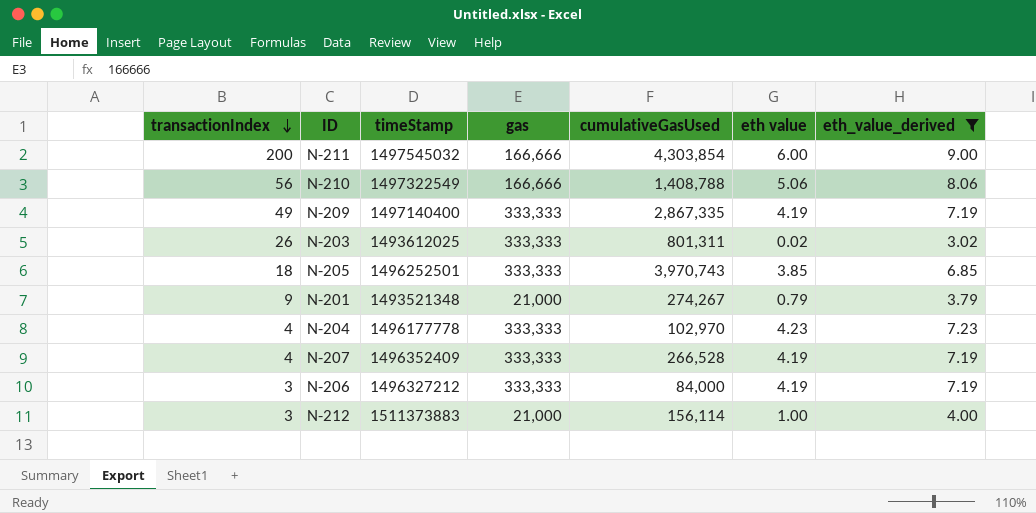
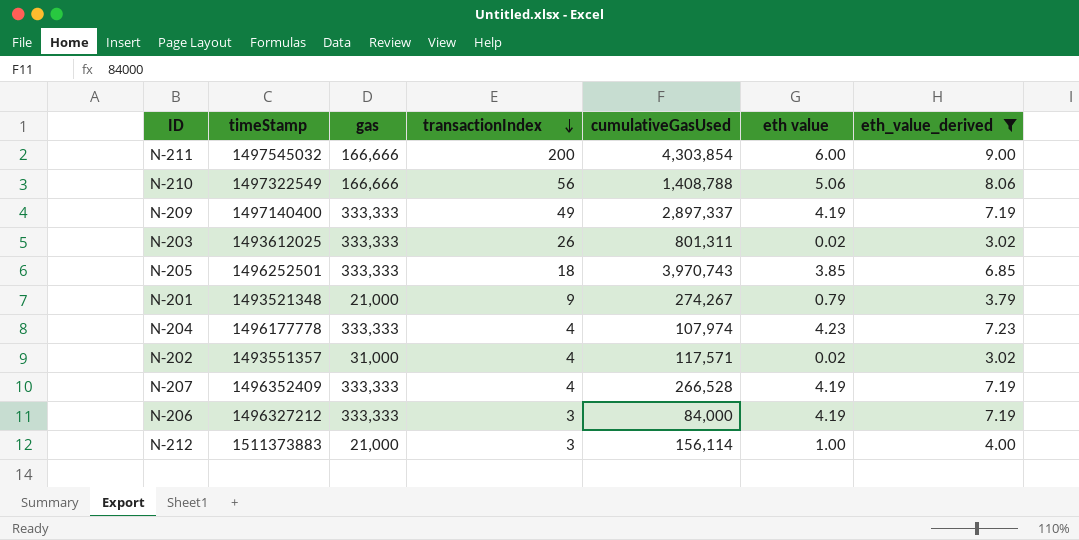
column transactionIndex | position: 1 -> 4
N-209 | cumulativeGasUsed: 2,867,335 -> 2,897,337
N-204 | cumulativeGasUsed: 102,970 -> 107,974
row N-202: none -> 1493551357 | 31,000 | 4 | 117,571 | 0.02 | 3.02

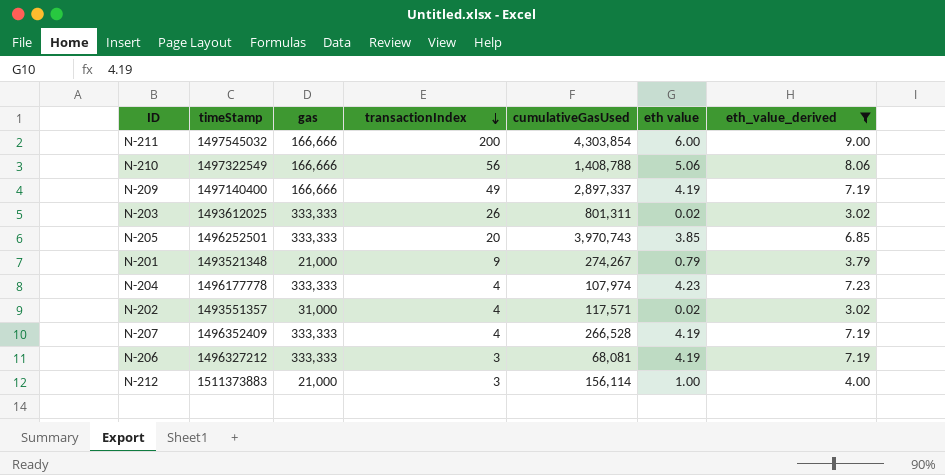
N-209 | gas: 333,333 -> 166,666
N-205 | transactionIndex: 18 -> 20
N-206 | cumulativeGasUsed: 84,000 -> 68,081

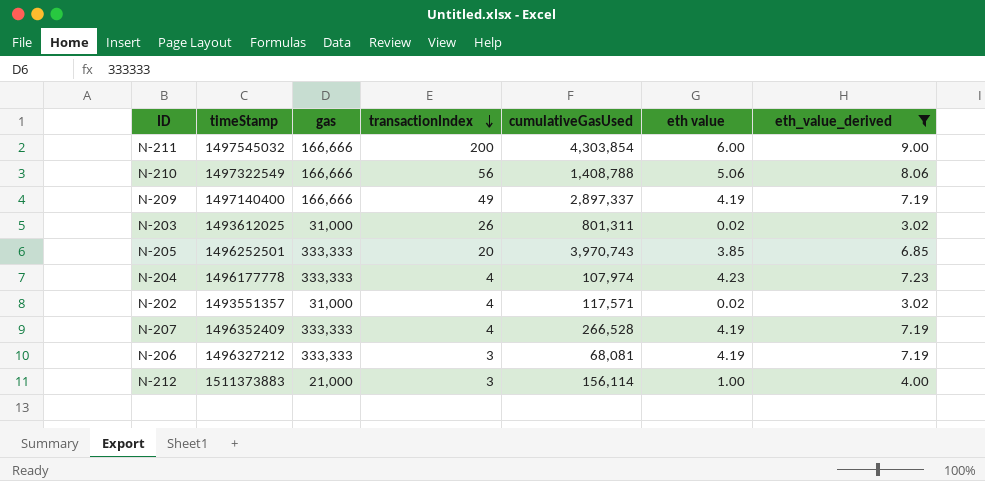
row N-201: 1493521348 | 21,000 | 9 | 274,267 | 0.79 | 3.79 -> none
N-203 | gas: 333,333 -> 31,000

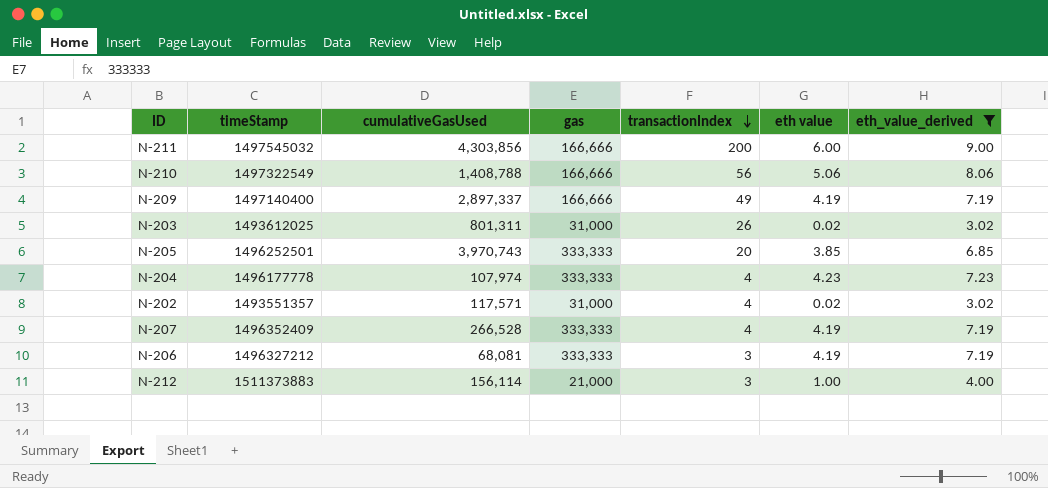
column cumulativeGasUsed | position: 5 -> 3
N-211 | cumulativeGasUsed: 4,303,854 -> 4,303,856

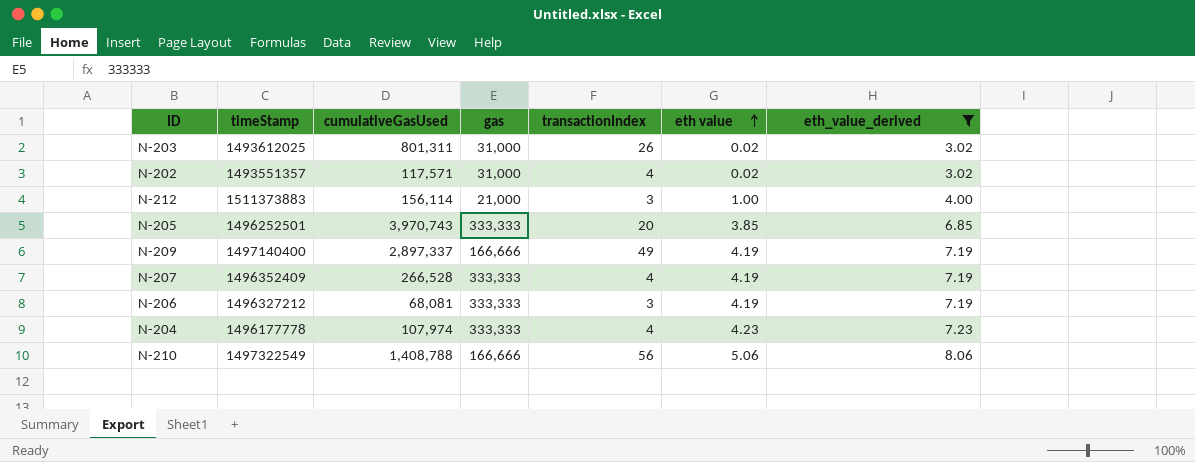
row order: transactionIndex descending -> eth value ascending
row N-211: 1497545032 | 4,303,856 | 166,666 | 200 | 6.00 | 9.00 -> none

